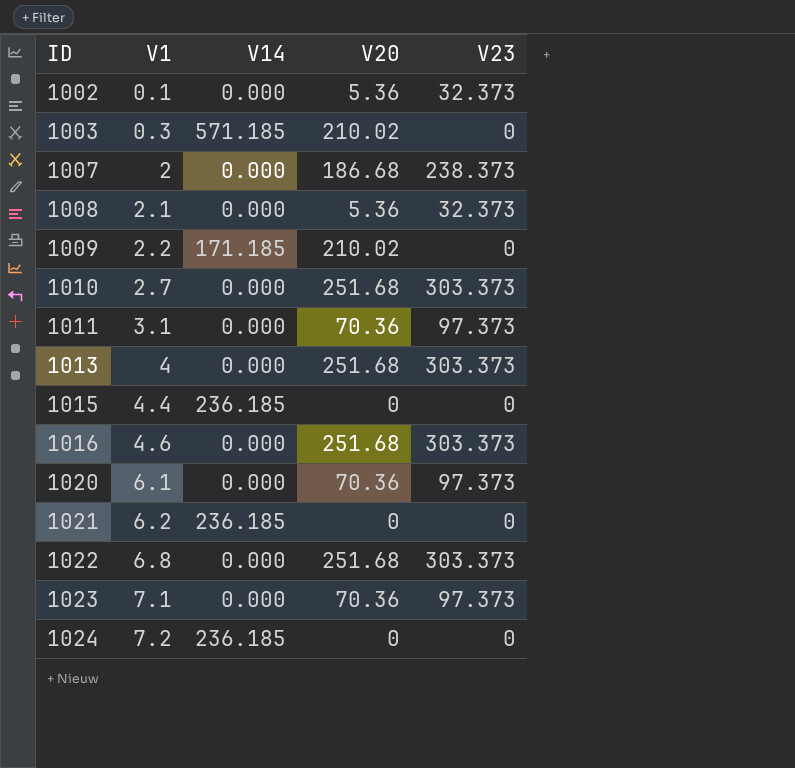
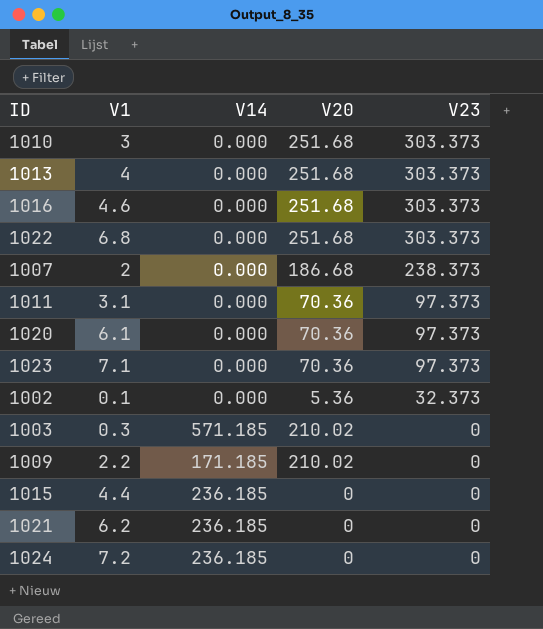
row order: ID ascending -> V23 descending
row 1008: 2.1 | 0.000 | 5.36 | 32.373 -> none
1010 | V1: 2.7 -> 3

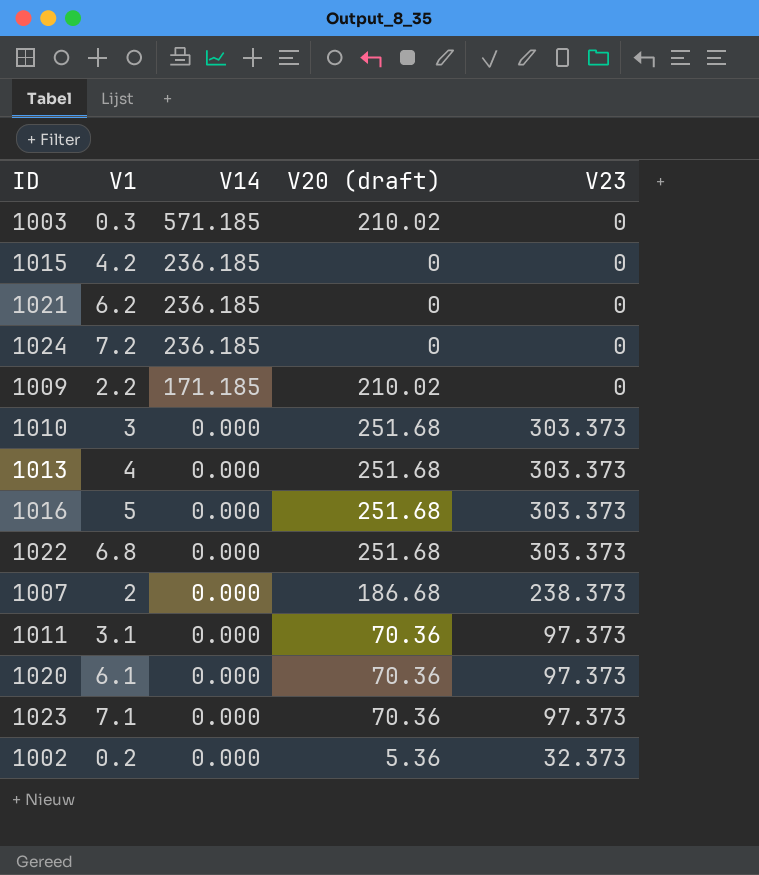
row order: V23 descending -> V14 descending
column name: V20 -> V20 (draft)
1015 | V1: 4.4 -> 4.2
1016 | V1: 4.6 -> 5
1002 | V1: 0.1 -> 0.2

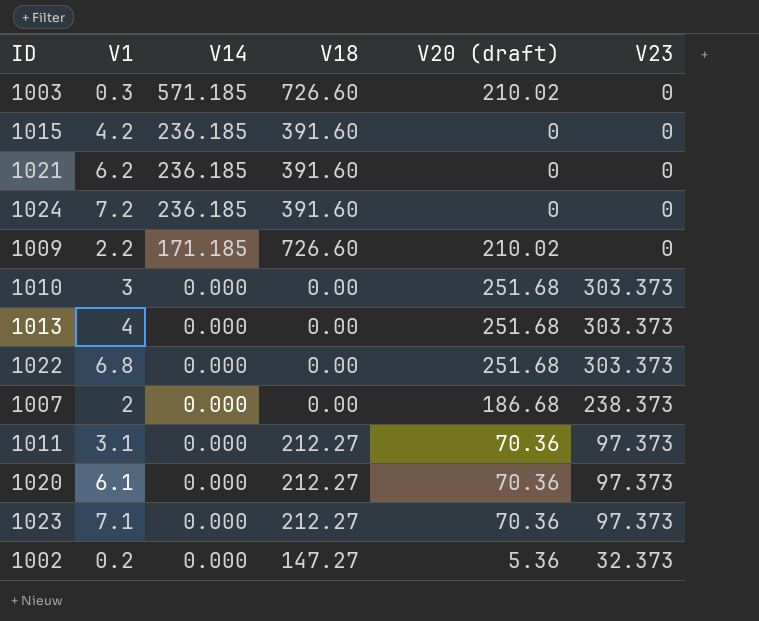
column V18 | position: none -> 4
row 1016: 5 | 0.000 | 251.68 | 303.373 -> none

